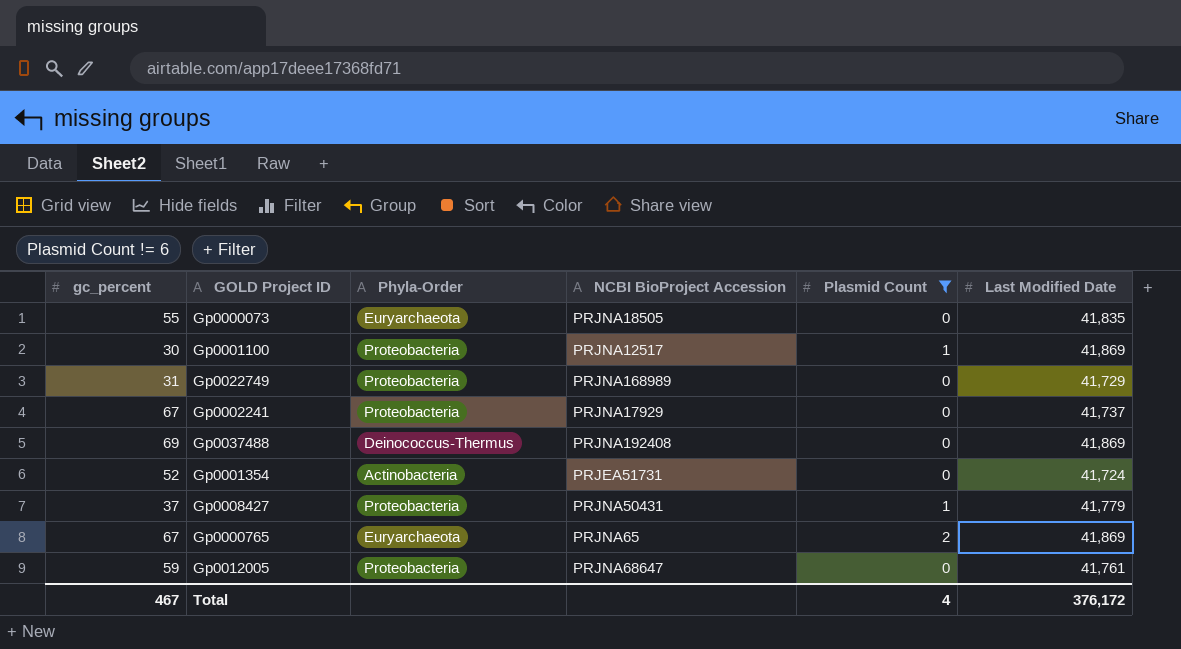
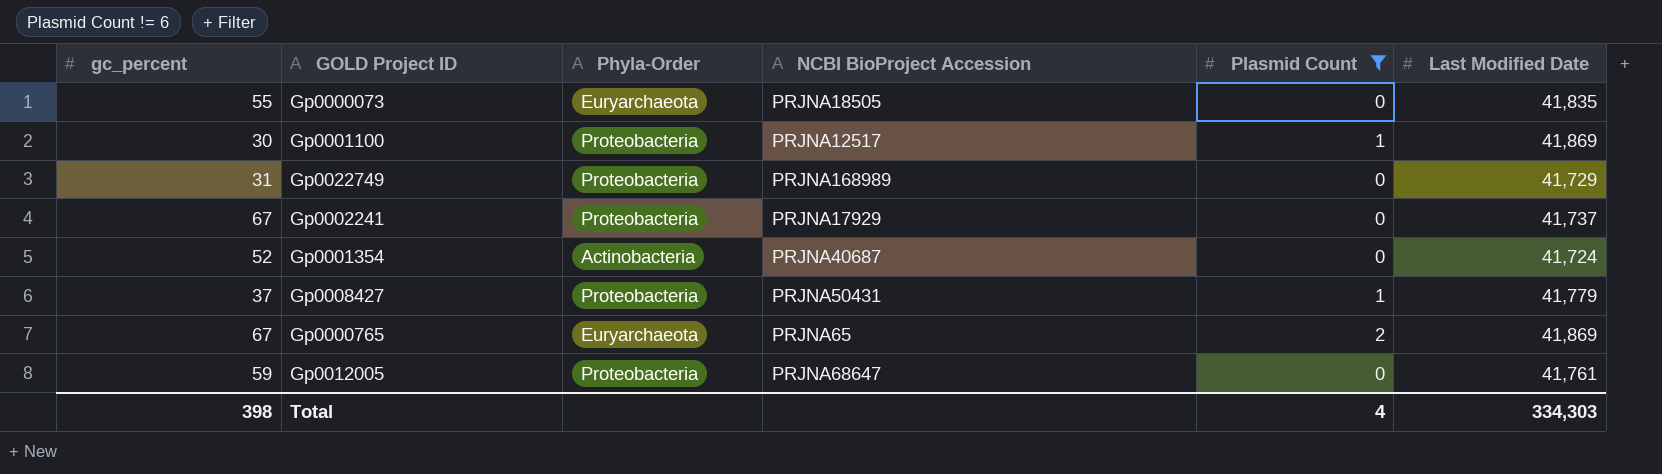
row Gp0037488: 69 | Deinococcus-Thermus | PRJNA192408 | 0 | 41,869 -> none
Gp0001354 | NCBI BioProject Accession: PRJEA51731 -> PRJNA40687
Total | gc_percent: 467 -> 398
Total | Last Modified Date: 376,172 -> 334,303

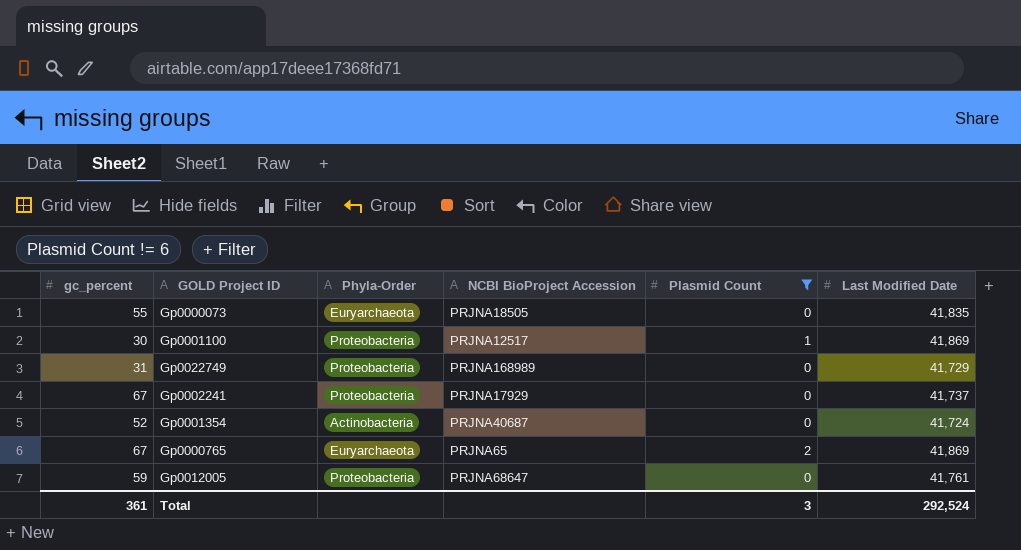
row Gp0008427: 37 | Proteobacteria | PRJNA50431 | 1 | 41,779 -> none
Total | gc_percent: 398 -> 361
Total | Plasmid Count: 4 -> 3
Total | Last Modified Date: 334,303 -> 292,524

